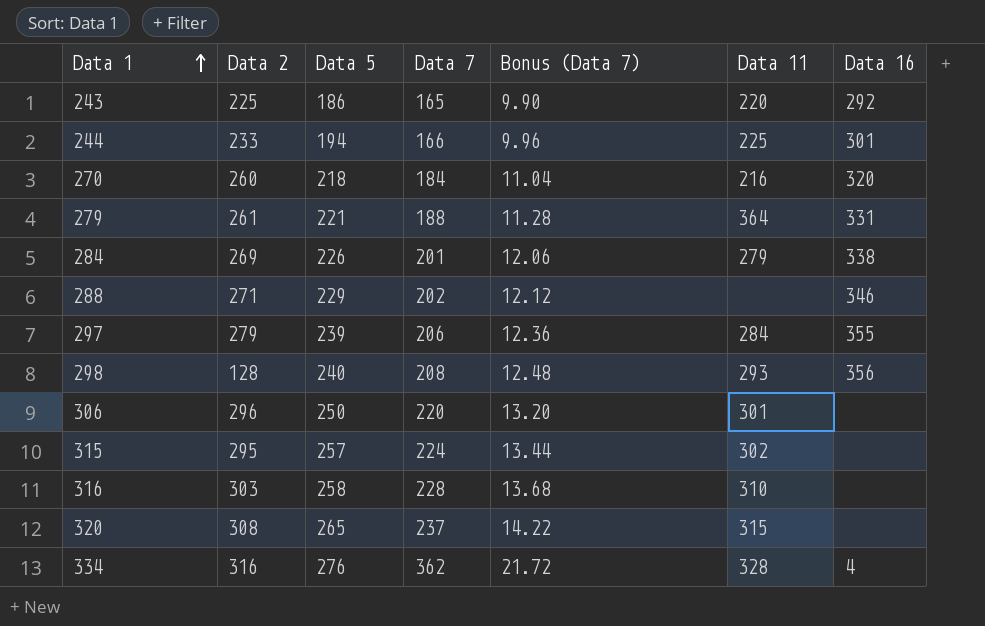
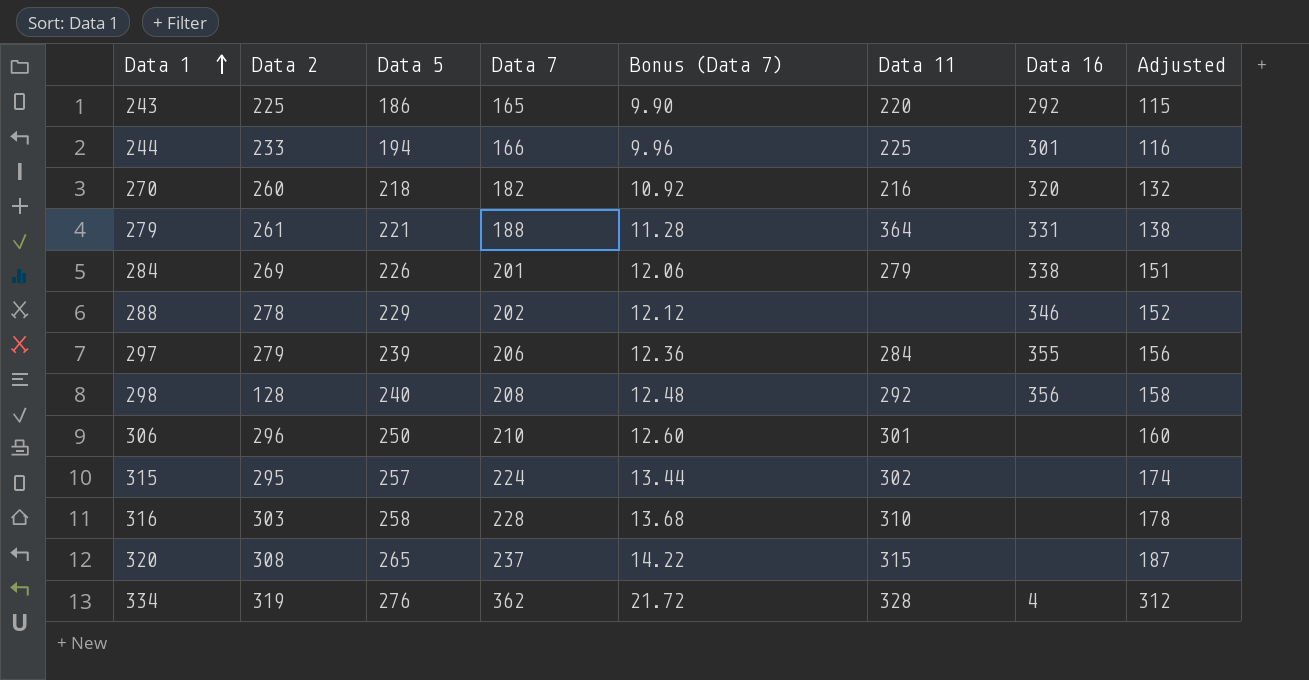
column Adjusted | formula: none -> [Data 7] - 50
270 | Data 7: 184 -> 182
270 | Bonus (Data 7): 11.04 -> 10.92
288 | Data 2: 271 -> 278
298 | Data 11: 293 -> 292
306 | Data 7: 220 -> 210
306 | Bonus (Data 7): 13.20 -> 12.60
334 | Data 2: 316 -> 319

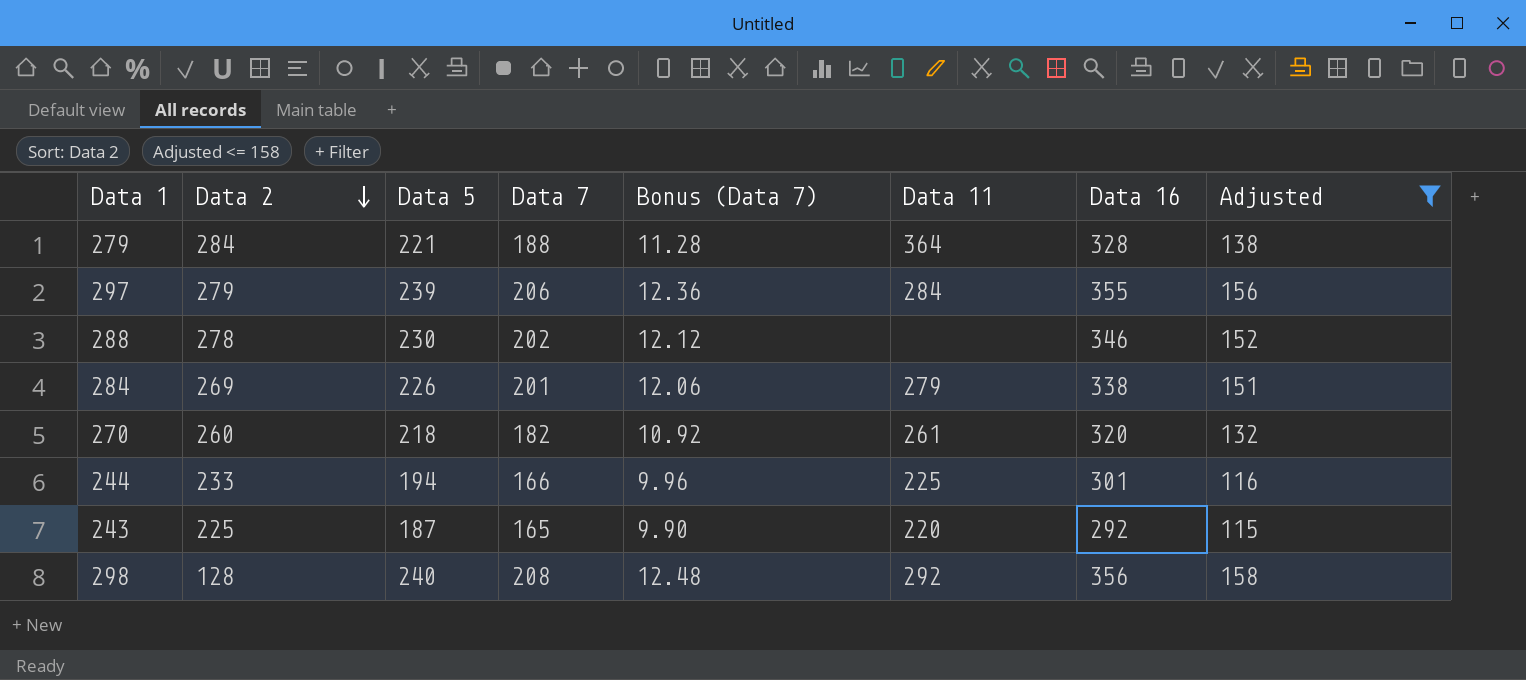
filter: none -> Adjusted <= 158
row order: Data 1 ascending -> Data 2 descending
279 | Data 2: 261 -> 284
279 | Data 16: 331 -> 328
288 | Data 5: 229 -> 230
270 | Data 11: 216 -> 261
243 | Data 5: 186 -> 187

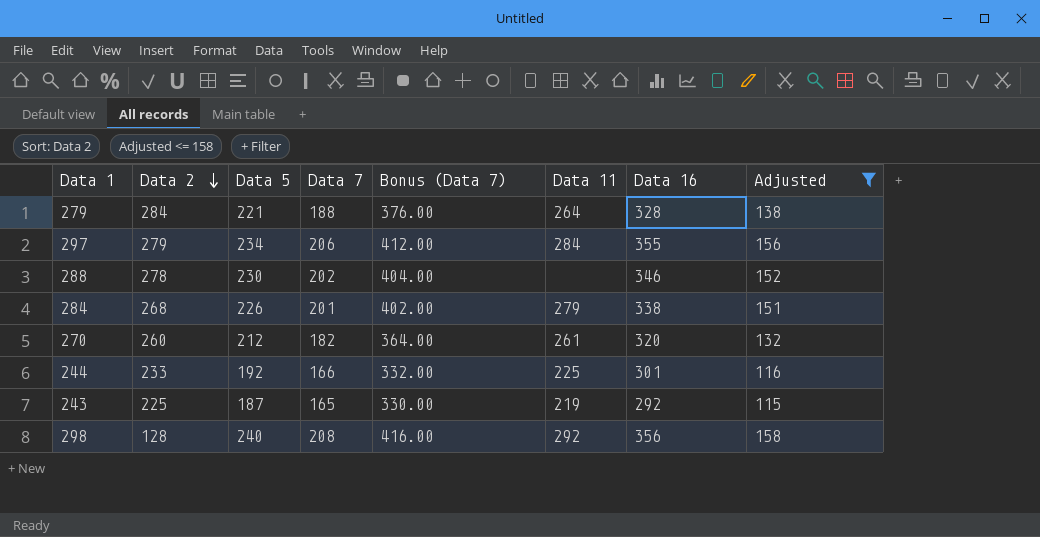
column Bonus (Data 7) | formula: [Data 7] * 0.06 -> [Data 7] * 2
279 | Data 11: 364 -> 264
297 | Data 5: 239 -> 234
284 | Data 2: 269 -> 268
270 | Data 5: 218 -> 212
244 | Data 5: 194 -> 192
243 | Data 11: 220 -> 219

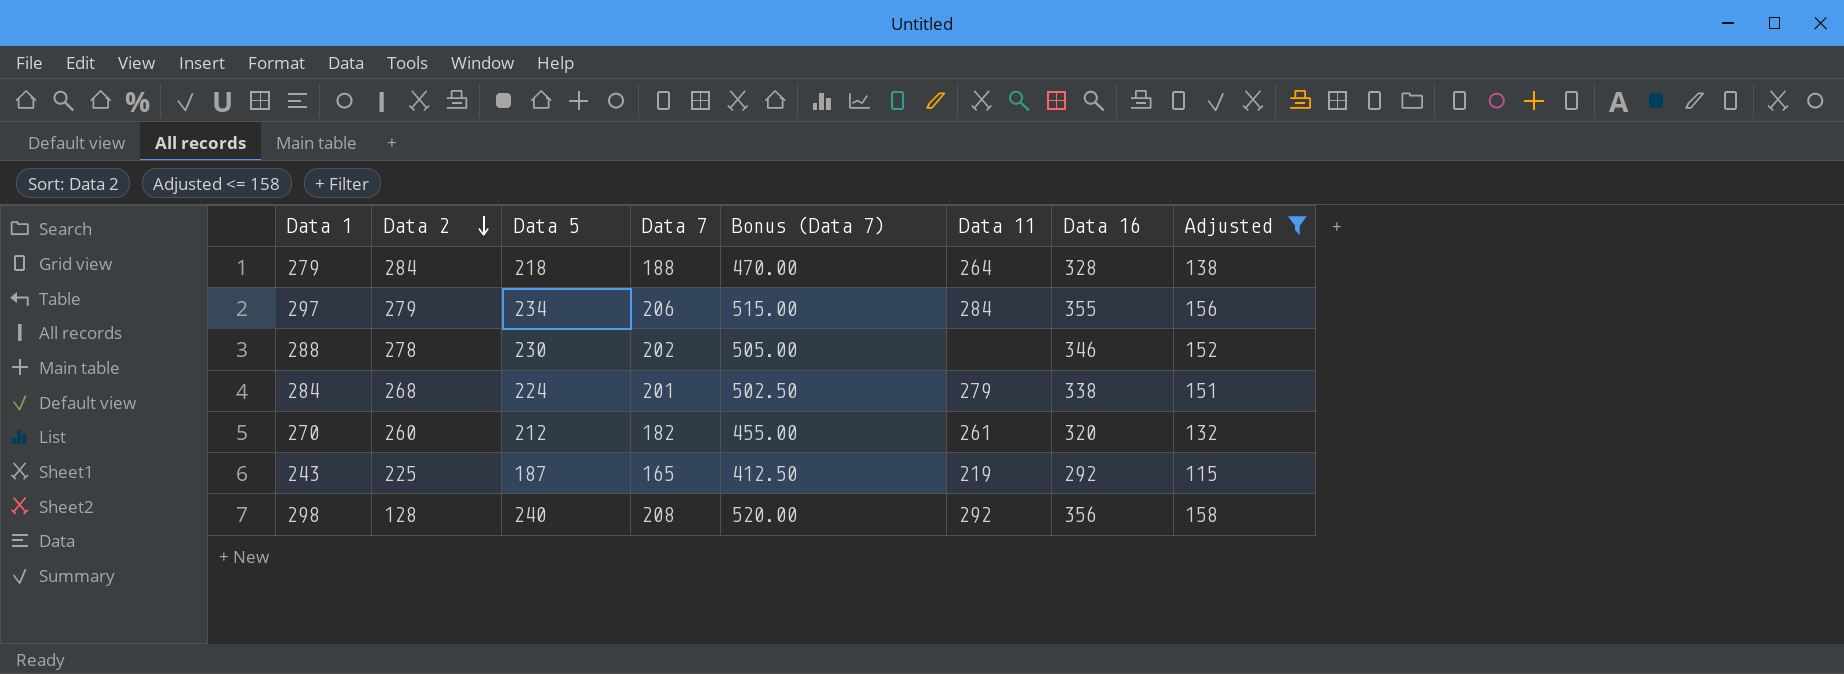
column Bonus (Data 7) | formula: [Data 7] * 2 -> [Data 7] * 2.5
row 244: 233 | 192 | 166 | 332.00 | 225 | 301 | 116 -> none
279 | Data 5: 221 -> 218
284 | Data 5: 226 -> 224

